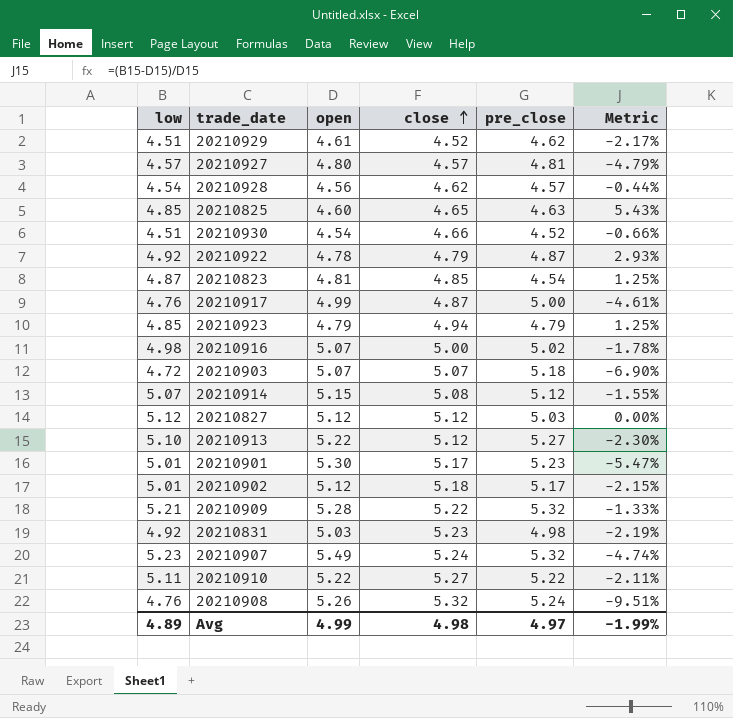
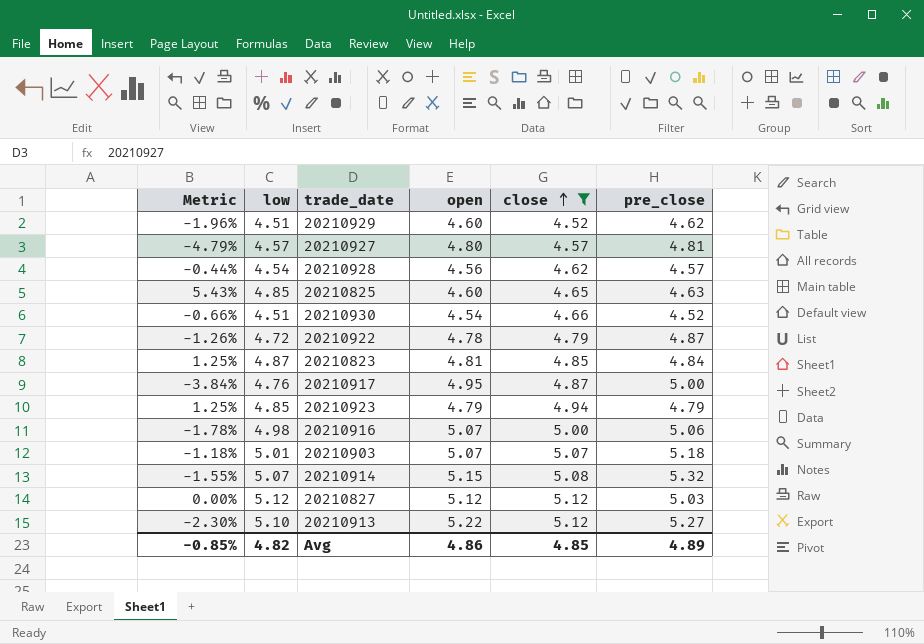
filter: none -> close <= 5.12
column Metric | position: 6 -> 1
20210929 | Metric: -2.17% -> -1.96%
20210929 | open: 4.61 -> 4.60
20210922 | Metric: 2.93% -> -1.26%
20210922 | low: 4.92 -> 4.72
20210823 | pre_close: 4.54 -> 4.84
20210917 | Metric: -4.61% -> -3.84%
20210917 | open: 4.99 -> 4.95
20210916 | pre_close: 5.02 -> 5.06
20210903 | Metric: -6.90% -> -1.18%
20210903 | low: 4.72 -> 5.01
20210914 | pre_close: 5.12 -> 5.32
Avg | Metric: -1.99% -> -0.85%
Avg | low: 4.89 -> 4.82
Avg | open: 4.99 -> 4.86
Avg | close: 4.98 -> 4.85
Avg | pre_close: 4.97 -> 4.89

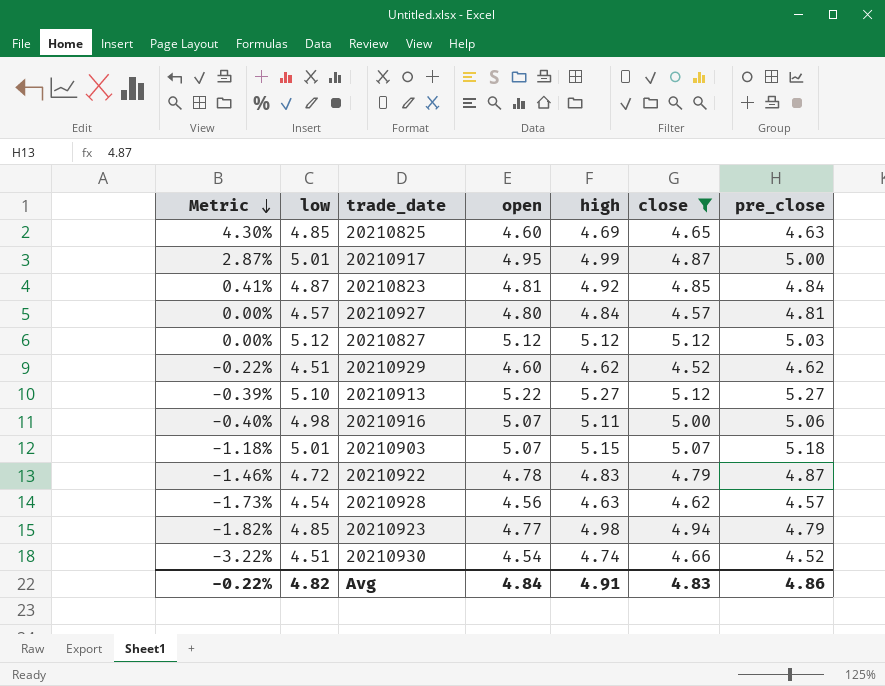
row order: close ascending -> Metric descending
column Metric | formula: ([low] - [open]) / [open] -> ([low] - [close]) / [close]
column high | position: none -> 5
row 20210914: -1.55% | 5.07 | 5.15 | 5.08 | 5.32 -> none
20210917 | low: 4.76 -> 5.01
20210923 | open: 4.79 -> 4.77
Avg | Metric: -0.85% -> -0.22%
Avg | open: 4.86 -> 4.84
Avg | close: 4.85 -> 4.83
Avg | pre_close: 4.89 -> 4.86

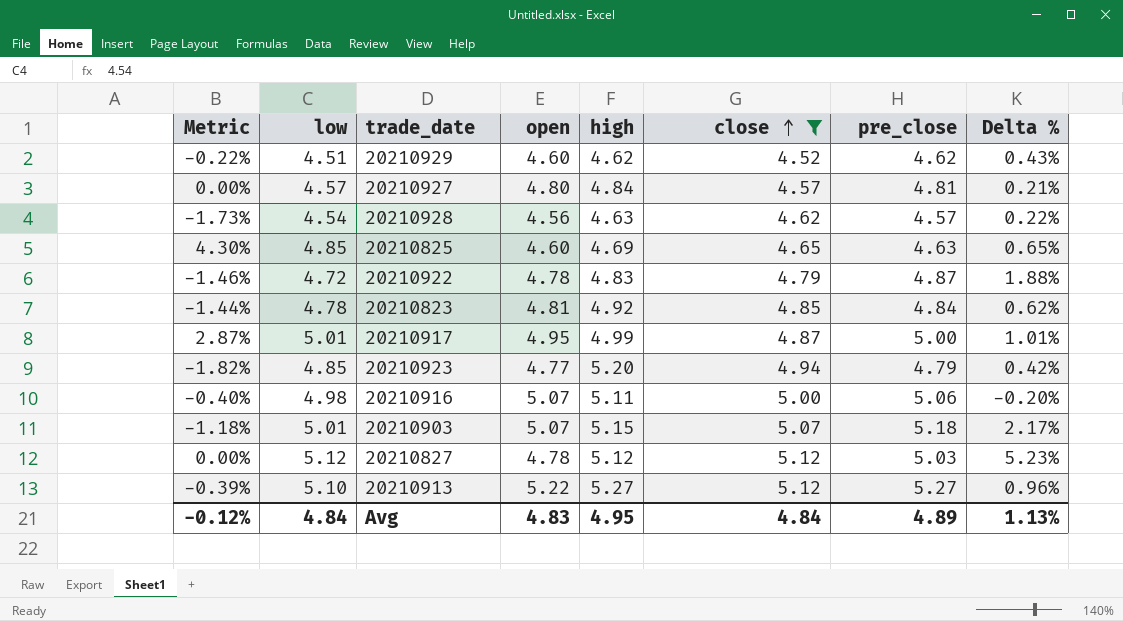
row order: Metric descending -> close ascending
column Delta % | formula: none -> ([pre_close] - [open]) / [open]
row 20210930: -3.22% | 4.51 | 4.54 | 4.74 | 4.66 | 4.52 -> none
20210823 | Metric: 0.41% -> -1.44%
20210823 | low: 4.87 -> 4.78
20210923 | high: 4.98 -> 5.20
20210827 | open: 5.12 -> 4.78
Avg | Metric: -0.22% -> -0.12%
Avg | low: 4.82 -> 4.84
Avg | open: 4.84 -> 4.83
Avg | high: 4.91 -> 4.95
Avg | close: 4.83 -> 4.84
Avg | pre_close: 4.86 -> 4.89

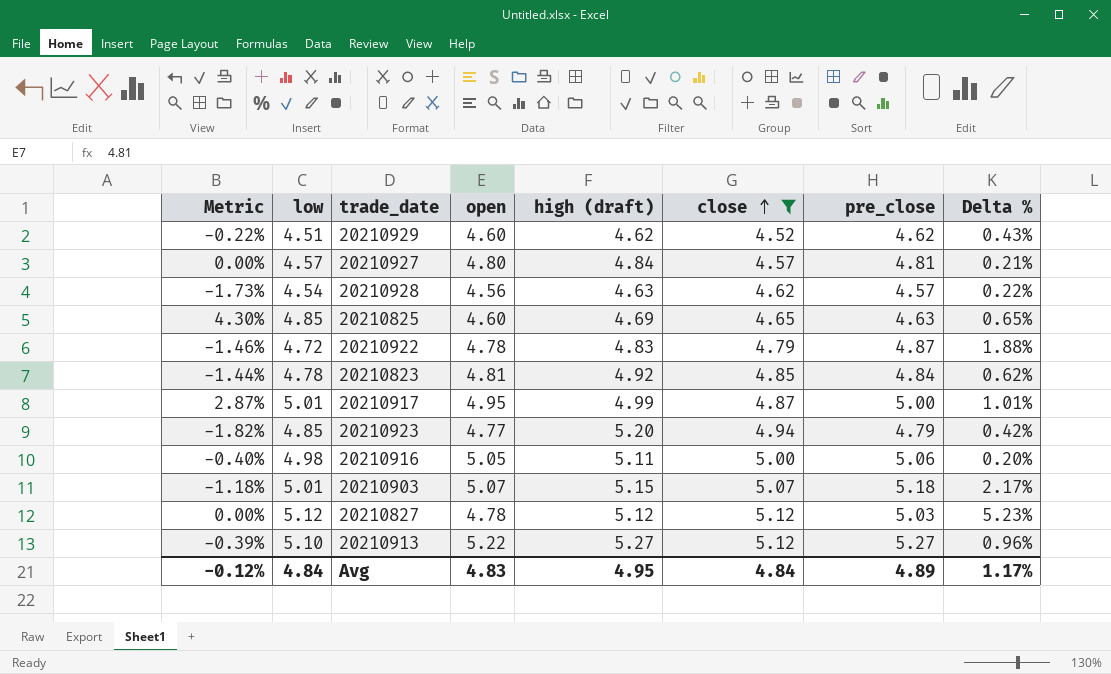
column name: high -> high (draft)
20210916 | open: 5.07 -> 5.05
20210916 | Delta %: -0.20% -> 0.20%
Avg | Delta %: 1.13% -> 1.17%

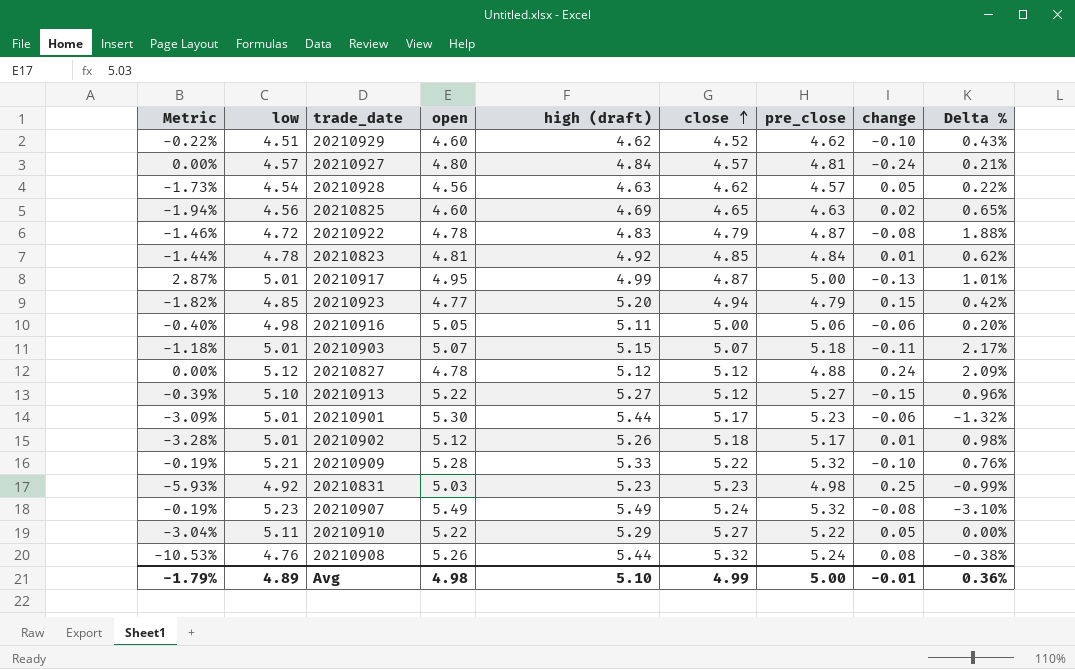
filter: close <= 5.12 -> none
column change | formula: none -> [close] - [pre_close]
20210825 | Metric: 4.30% -> -1.94%
20210825 | low: 4.85 -> 4.56
20210827 | pre_close: 5.03 -> 4.88
20210827 | Delta %: 5.23% -> 2.09%
Avg | Metric: -0.12% -> -1.79%
Avg | low: 4.84 -> 4.89
Avg | open: 4.83 -> 4.98
Avg | high (draft): 4.95 -> 5.10
Avg | close: 4.84 -> 4.99
Avg | pre_close: 4.89 -> 5.00
Avg | Delta %: 1.17% -> 0.36%

